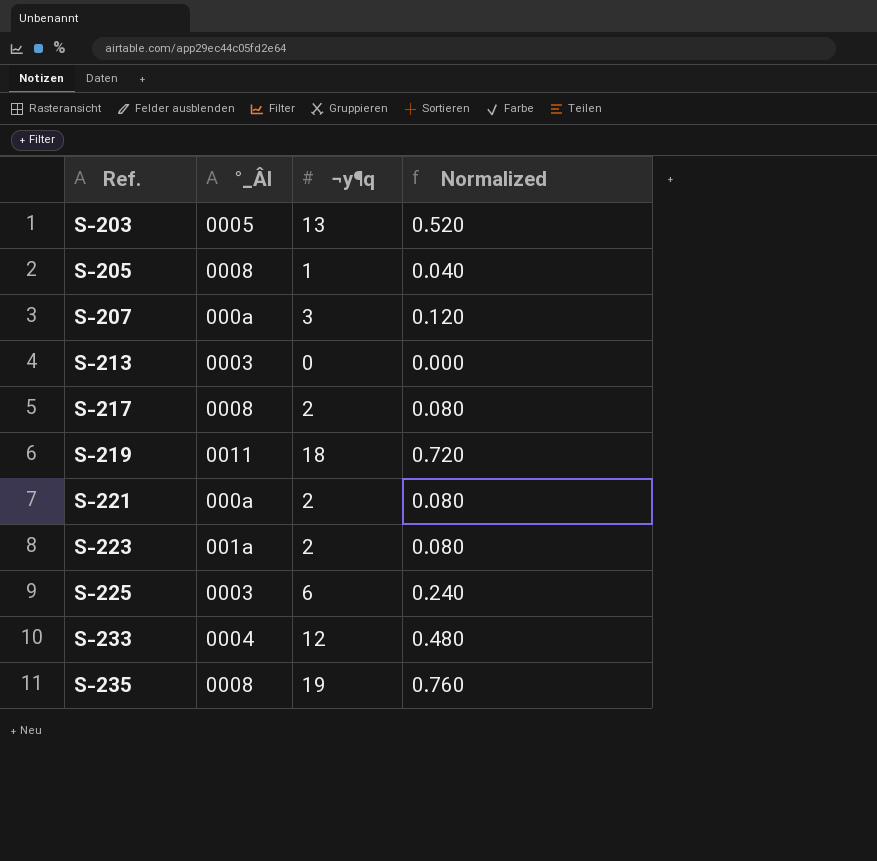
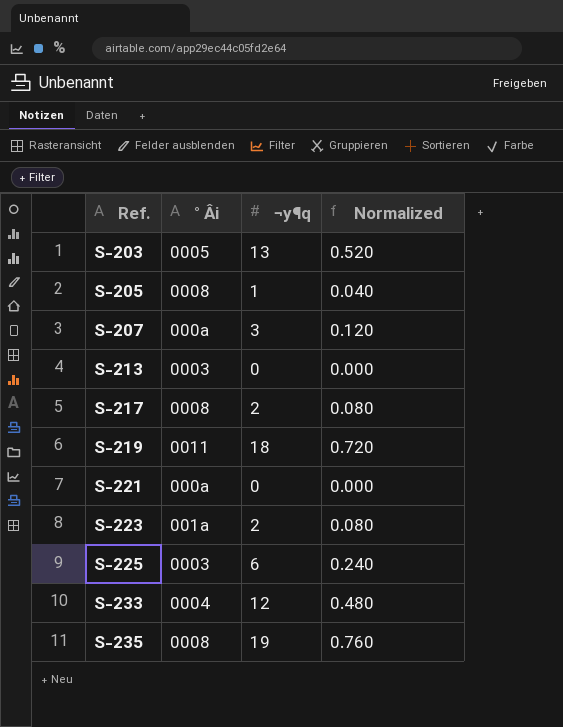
column name: °_ÂI -> ° Âi
S-221 | ¬y¶q: 2 -> 0
S-221 | Normalized: 0.080 -> 0.000

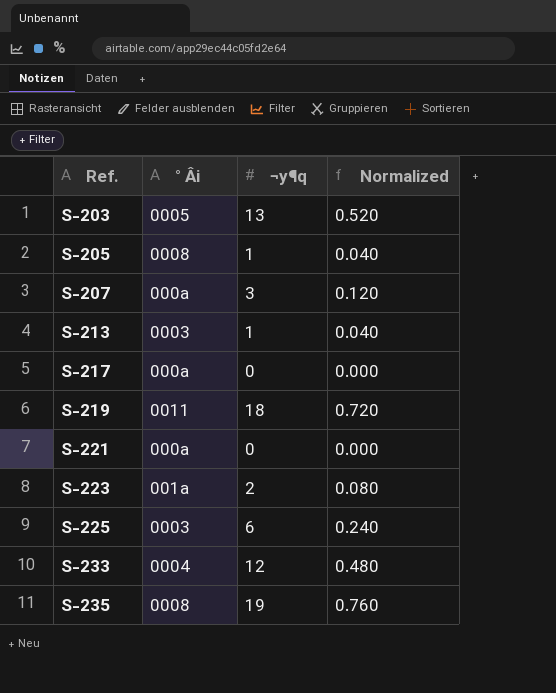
S-213 | ¬y¶q: 0 -> 1
S-213 | Normalized: 0.000 -> 0.040
S-217 | ° Âi: 0008 -> 000a
S-217 | ¬y¶q: 2 -> 0
S-217 | Normalized: 0.080 -> 0.000

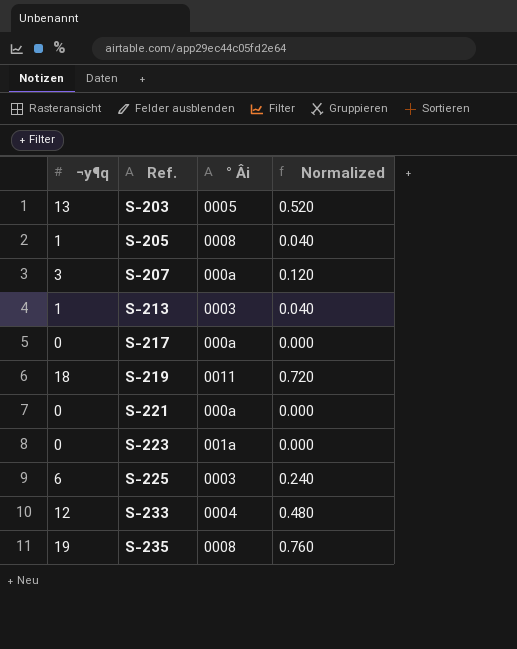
column ¬y¶q | position: 3 -> 1
S-223 | ¬y¶q: 2 -> 0
S-223 | Normalized: 0.080 -> 0.000

